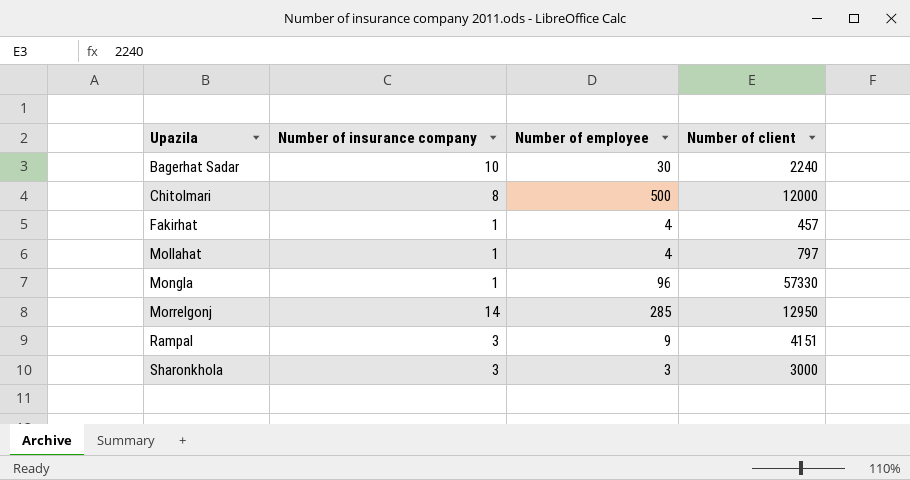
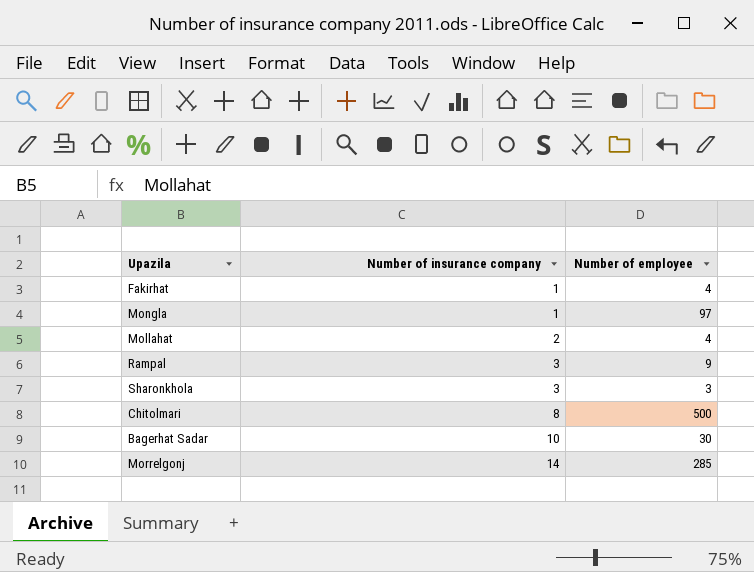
row order: Upazila ascending -> Number of insurance company ascending
column Number of client | position: 4 -> none
Mongla | Number of employee: 96 -> 97
Mollahat | Number of insurance company: 1 -> 2

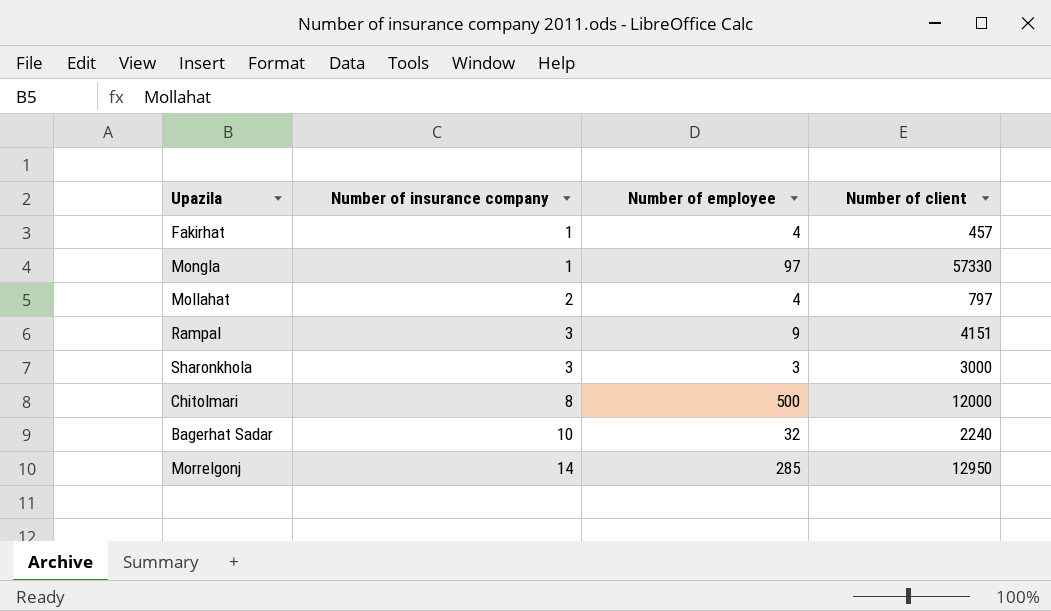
column Number of client | position: none -> 4
Bagerhat Sadar | Number of employee: 30 -> 32

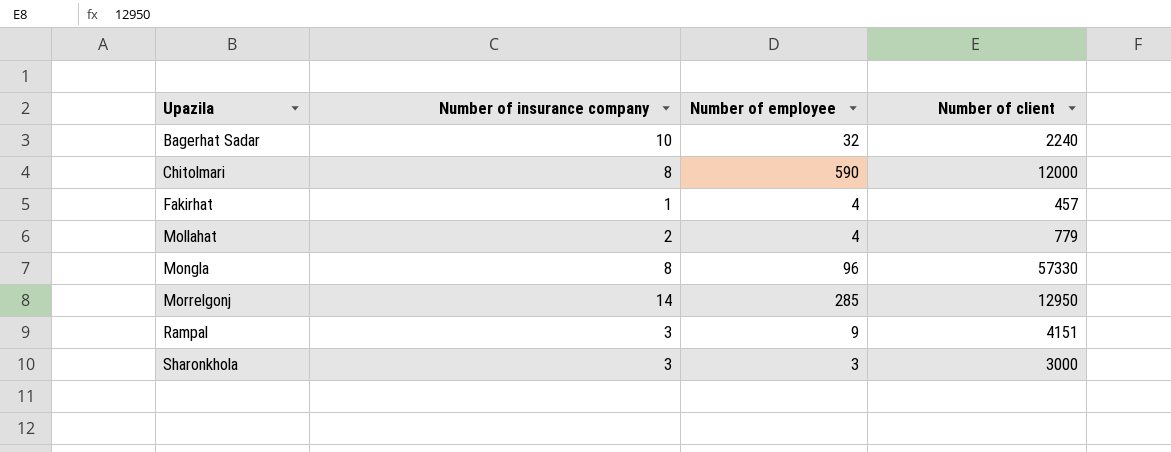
row order: Number of insurance company ascending -> Upazila ascending
Chitolmari | Number of employee: 500 -> 590
Mollahat | Number of client: 797 -> 779
Mongla | Number of insurance company: 1 -> 8
Mongla | Number of employee: 97 -> 96

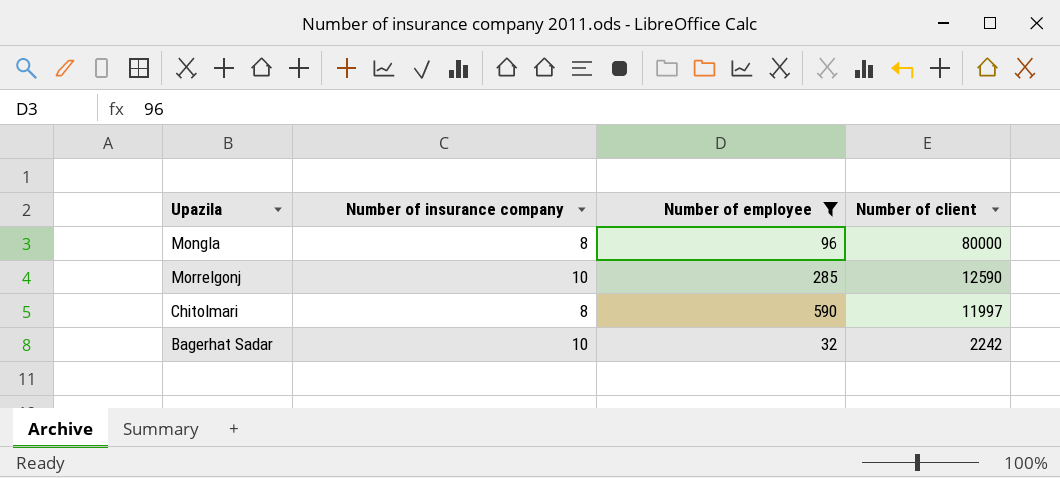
filter: none -> Number of employee >= 32
row order: Upazila ascending -> Number of client descending
Mongla | Number of client: 57330 -> 80000
Morrelgonj | Number of insurance company: 14 -> 10
Morrelgonj | Number of client: 12950 -> 12590
Chitolmari | Number of client: 12000 -> 11997
Bagerhat Sadar | Number of client: 2240 -> 2242

